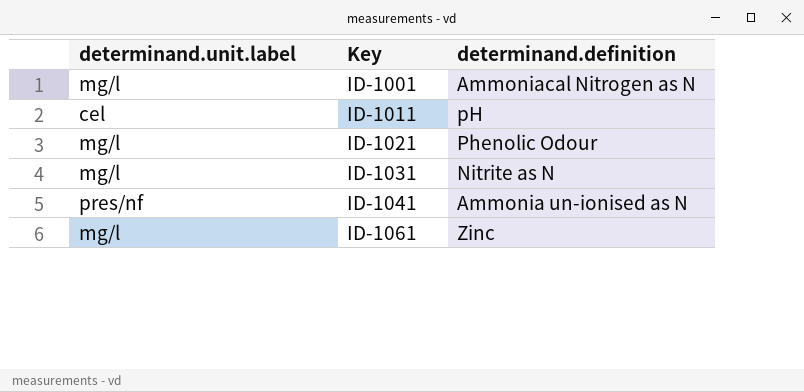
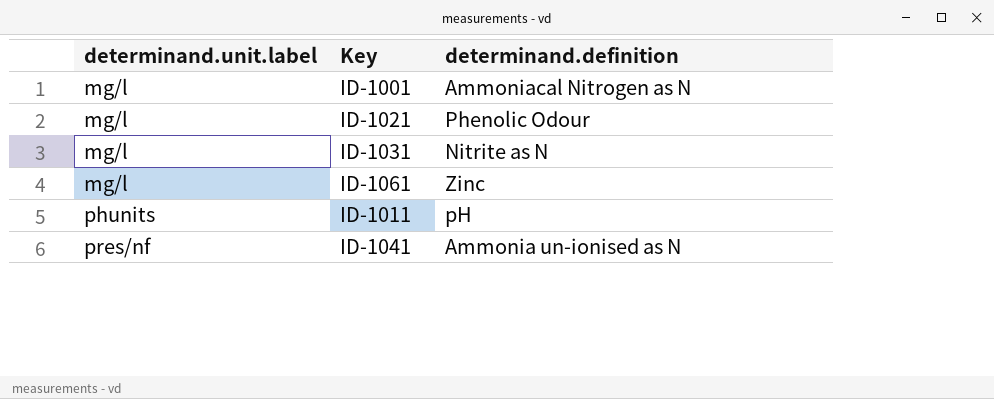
row order: Key ascending -> determinand.unit.label ascending
ID-1011 | determinand.unit.label: cel -> phunits

